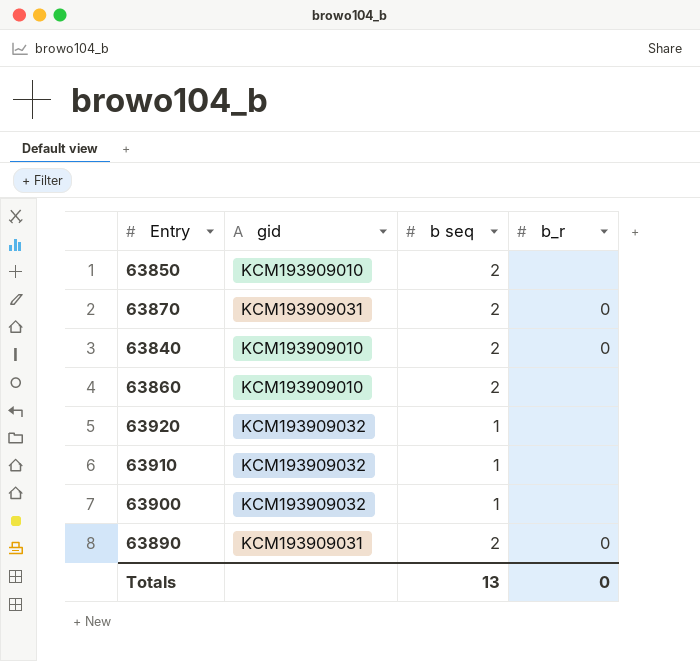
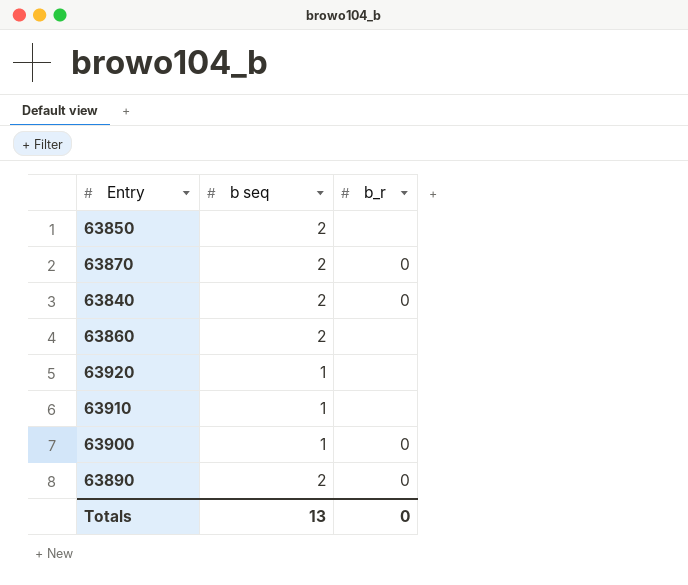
column gid | position: 2 -> none
63900 | b_r: none -> 0

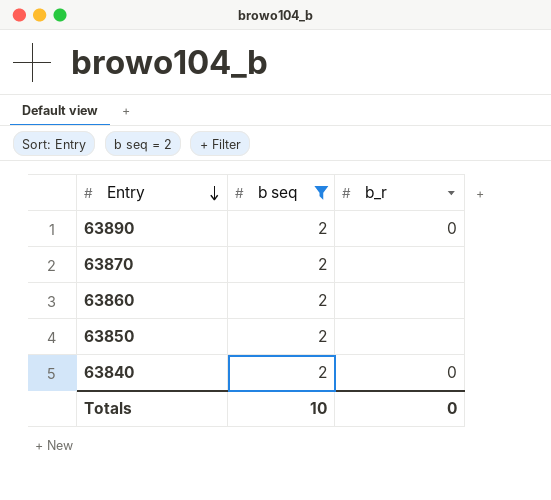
filter: none -> b seq = 2
row order: none -> Entry descending
63870 | b_r: 0 -> none
Totals | b seq: 13 -> 10

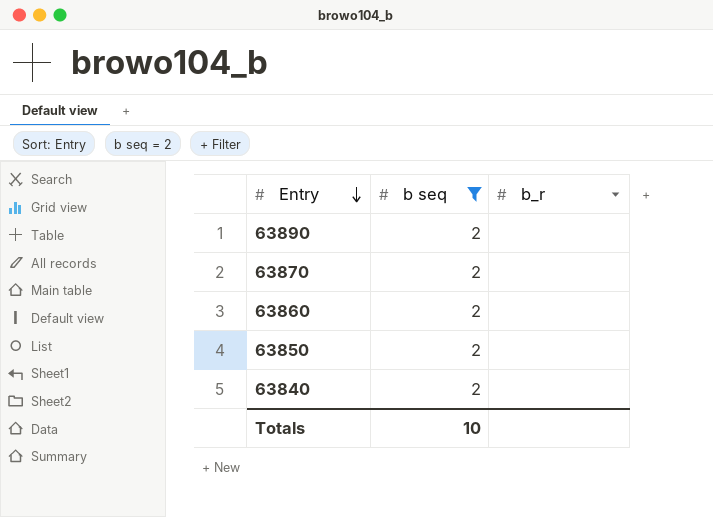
63890 | b_r: 0 -> none
63840 | b_r: 0 -> none
Totals | b_r: 0 -> none

